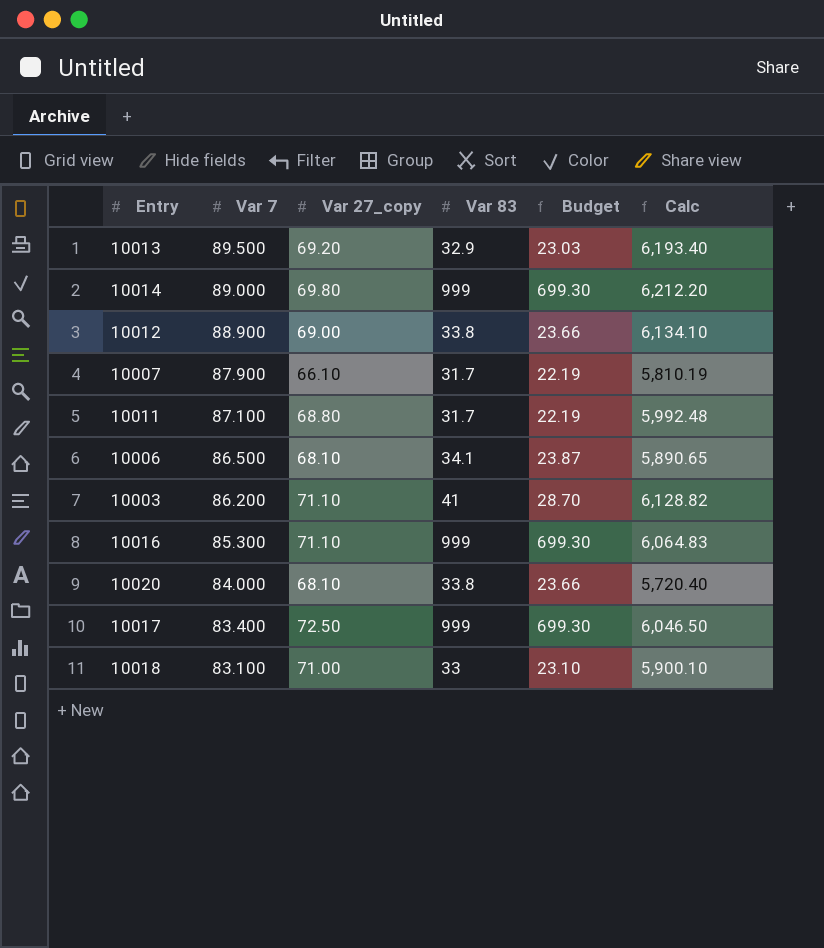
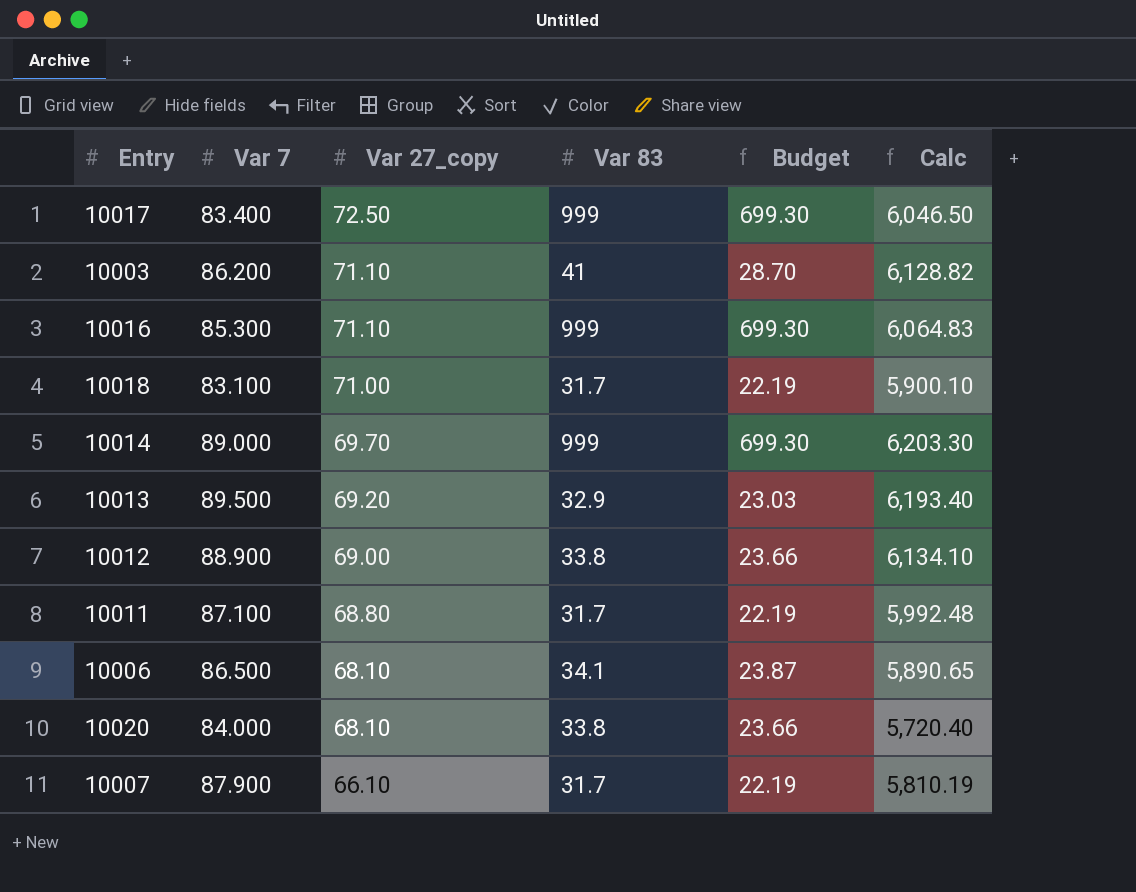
row order: Var 7 descending -> Var 27_copy descending
10018 | Var 83: 33 -> 31.7
10018 | Budget: 23.10 -> 22.19
10014 | Var 27_copy: 69.80 -> 69.70
10014 | Calc: 6,212.20 -> 6,203.30

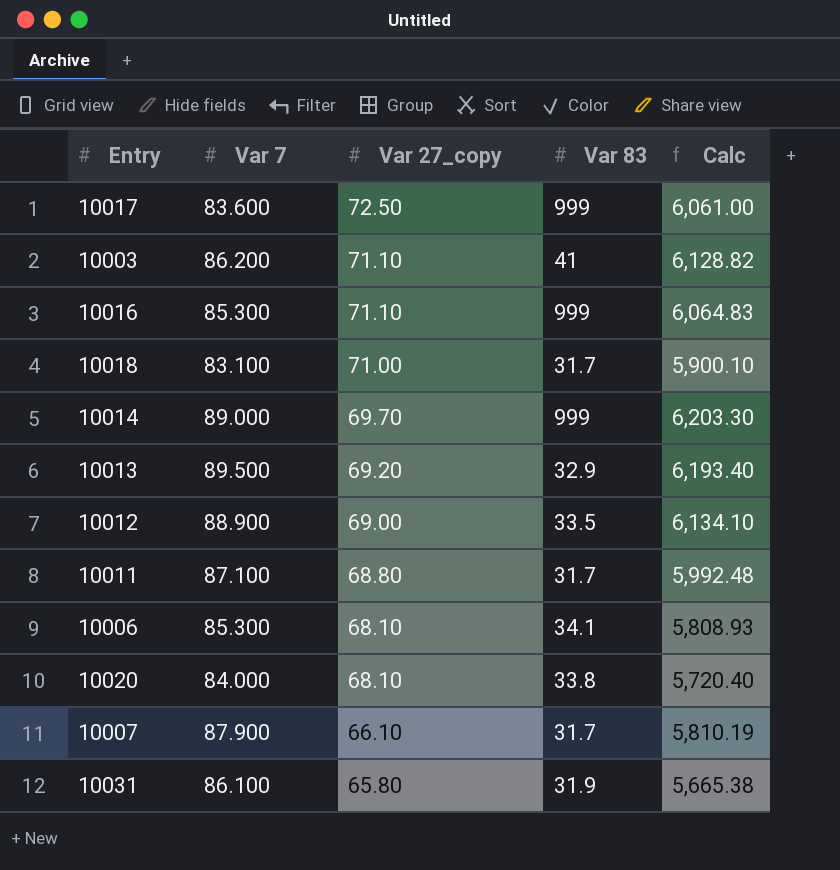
column Budget | formula: [Var 83] * 0.7 -> none
10017 | Var 7: 83.400 -> 83.600
10017 | Calc: 6,046.50 -> 6,061.00
10012 | Var 83: 33.8 -> 33.5
10006 | Var 7: 86.500 -> 85.300
10006 | Calc: 5,890.65 -> 5,808.93
row 10031: none -> 86.100 | 65.80 | 31.9 | 5,665.38

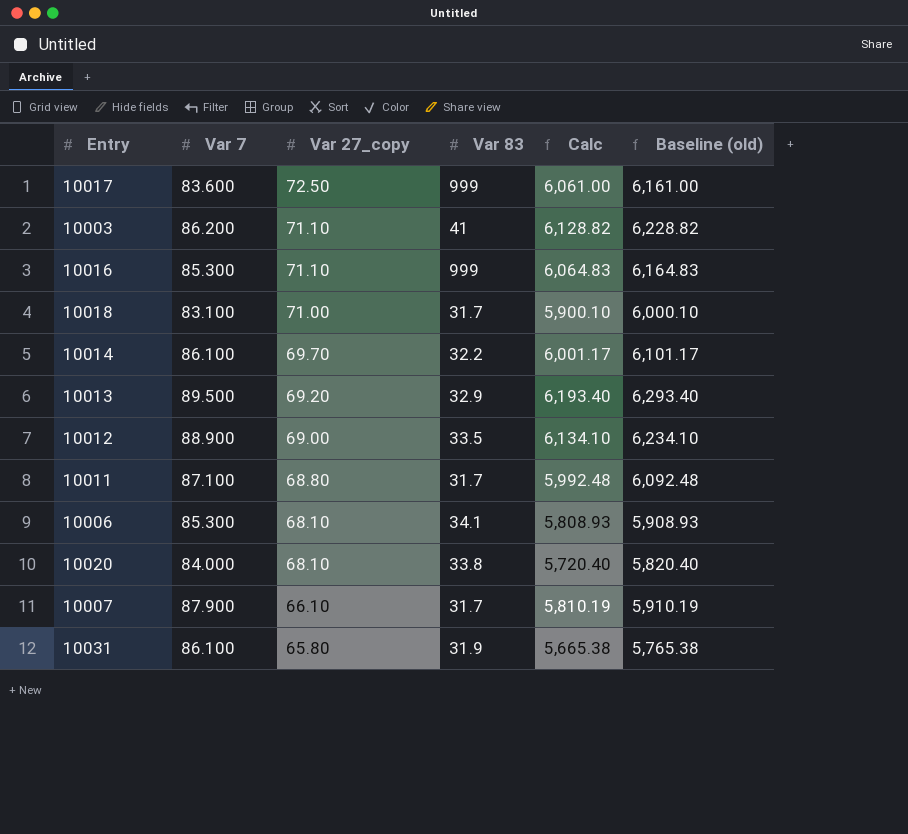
column Baseline (old) | formula: none -> [Calc] + 100
10014 | Var 7: 89.000 -> 86.100
10014 | Var 83: 999 -> 32.2
10014 | Calc: 6,203.30 -> 6,001.17

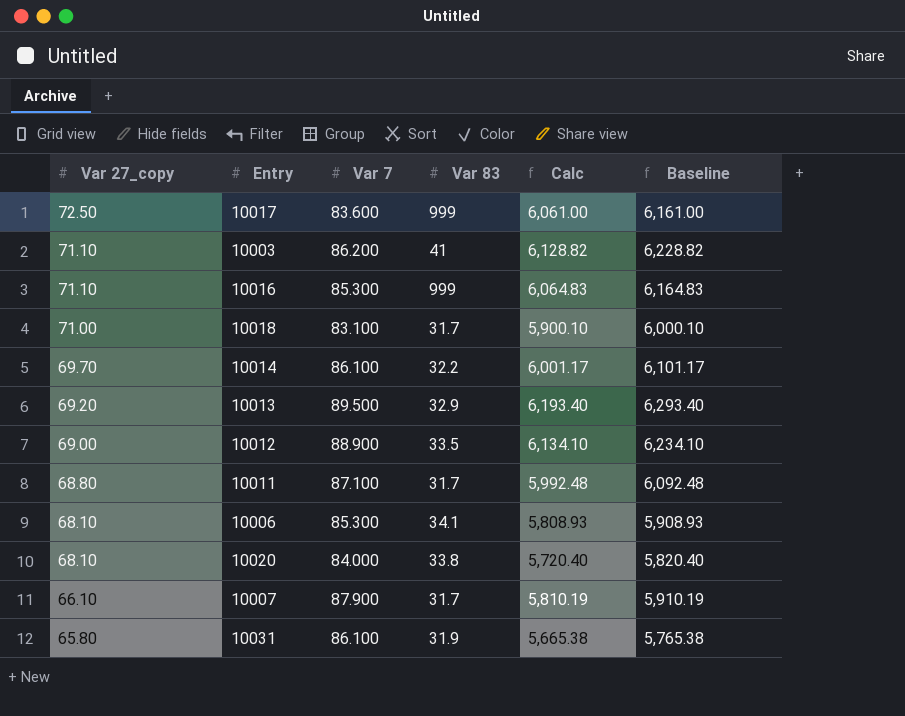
column Var 27_copy | position: 3 -> 1
column name: Baseline (old) -> Baseline

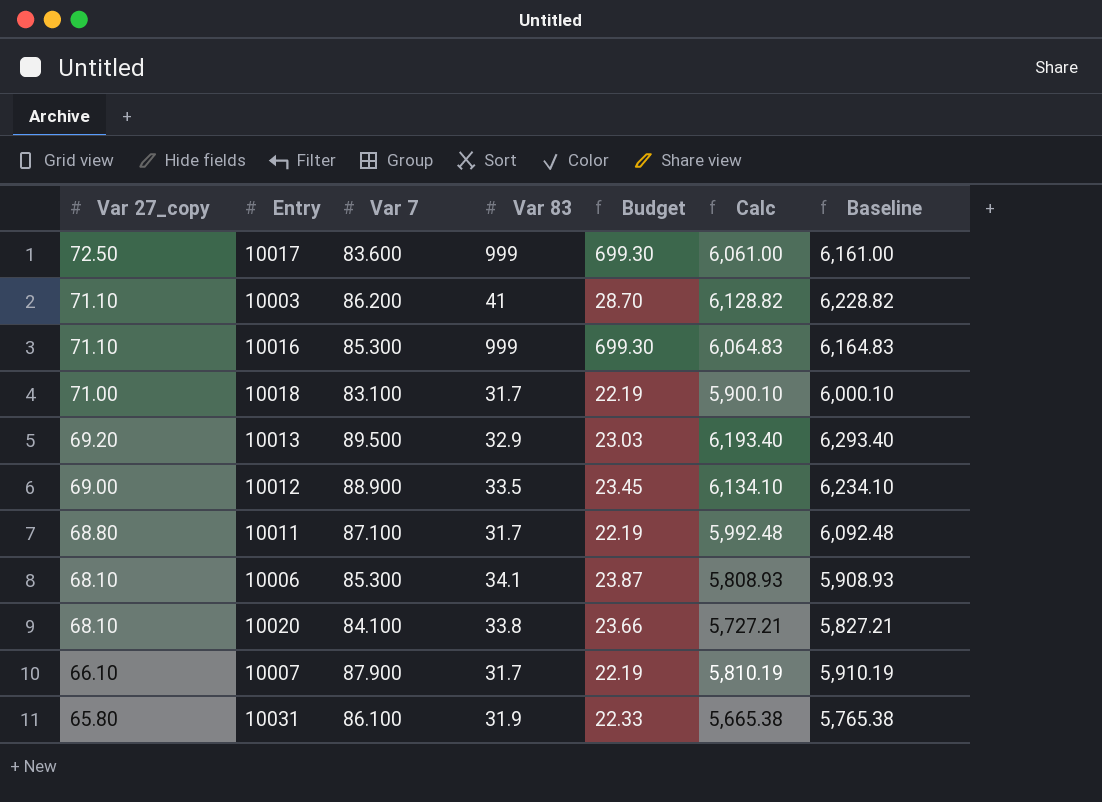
column Budget | formula: none -> [Var 83] * 0.7
row 10014: 69.70 | 86.100 | 32.2 | 6,001.17 | 6,101.17 -> none
10020 | Var 7: 84.000 -> 84.100
10020 | Calc: 5,720.40 -> 5,727.21
10020 | Baseline: 5,820.40 -> 5,827.21

